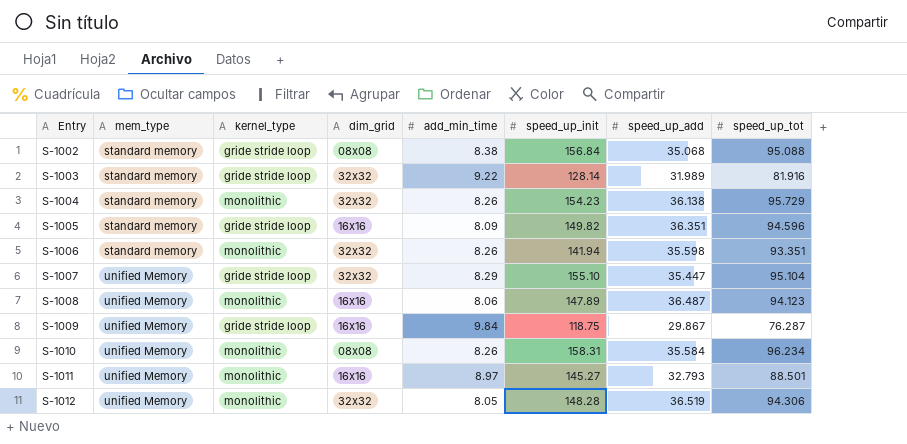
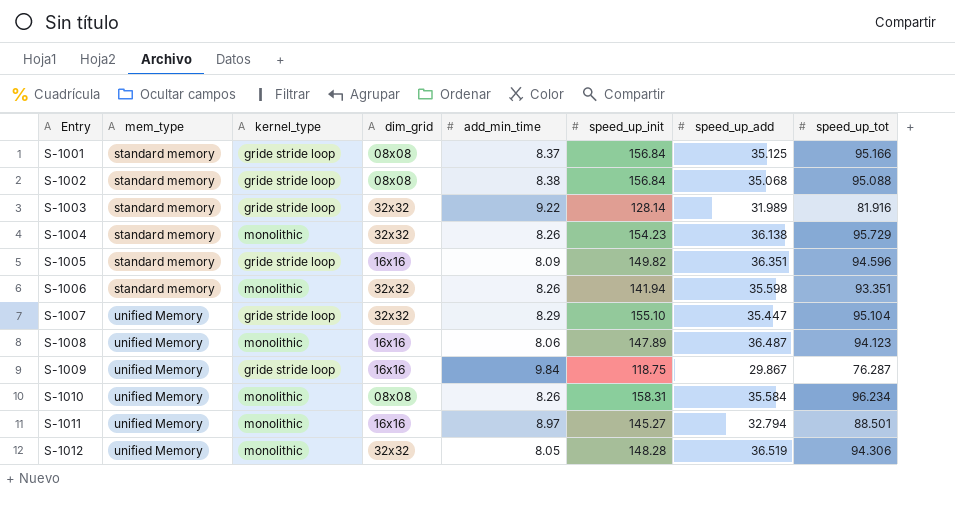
row S-1001: none -> standard memory | gride stride loop | 08x08 | 8.37 | 156.84 | 35.125 | 95.166
S-1011 | speed_up_add: 32.793 -> 32.794

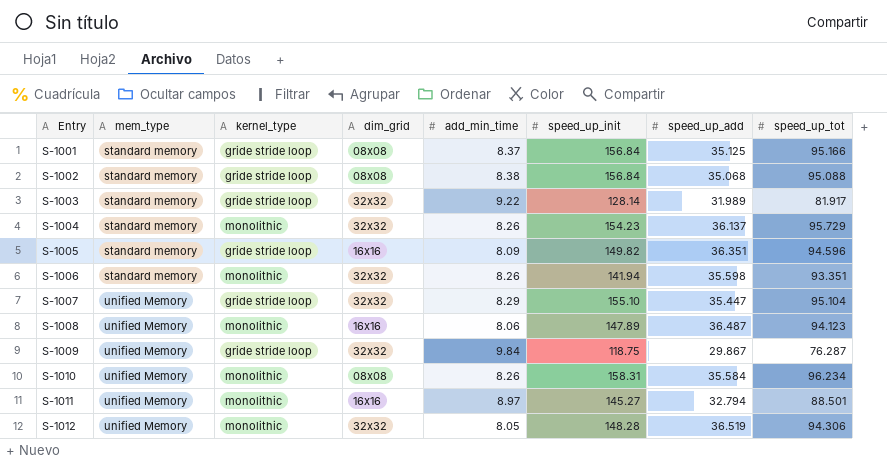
S-1003 | speed_up_tot: 81.916 -> 81.917
S-1004 | speed_up_add: 36.138 -> 36.137
S-1009 | dim_grid: 16x16 -> 32x32

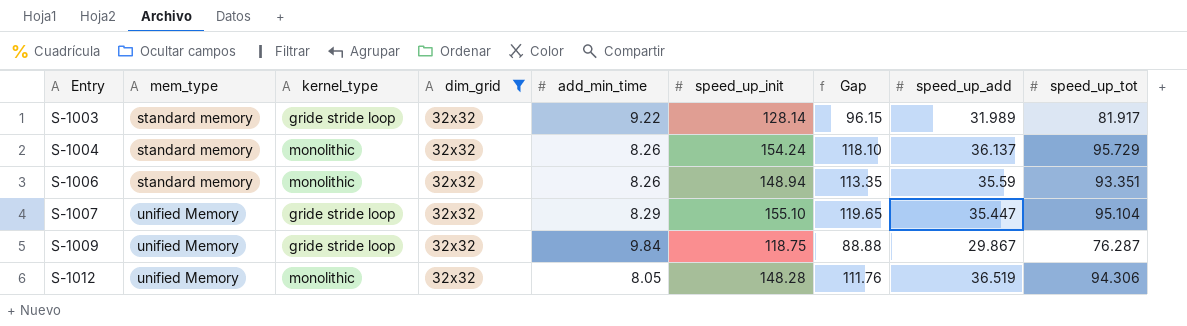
filter: none -> dim_grid = 32x32
column Gap | formula: none -> [speed_up_init] - [speed_up_add]
S-1004 | speed_up_init: 154.23 -> 154.24
S-1006 | speed_up_init: 141.94 -> 148.94
S-1006 | speed_up_add: 35.598 -> 35.59

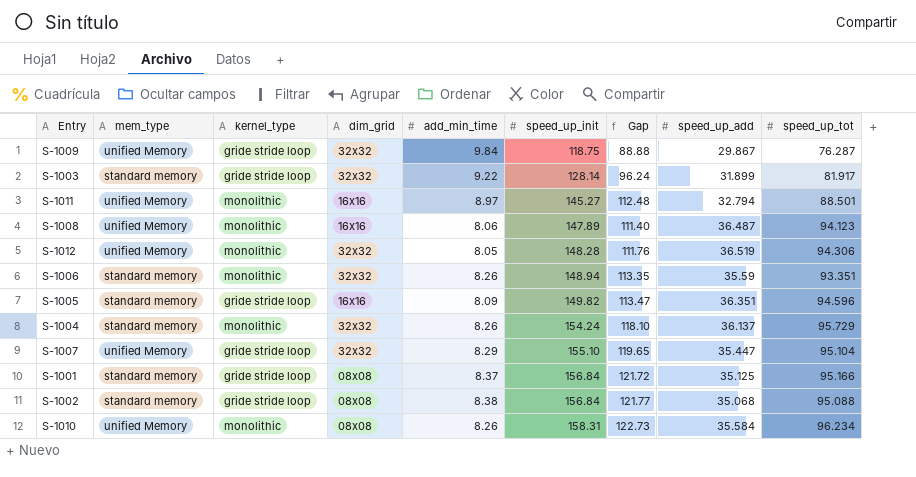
filter: dim_grid = 32x32 -> none
row order: Entry ascending -> speed_up_init ascending
S-1003 | Gap: 96.15 -> 96.24
S-1003 | speed_up_add: 31.989 -> 31.899

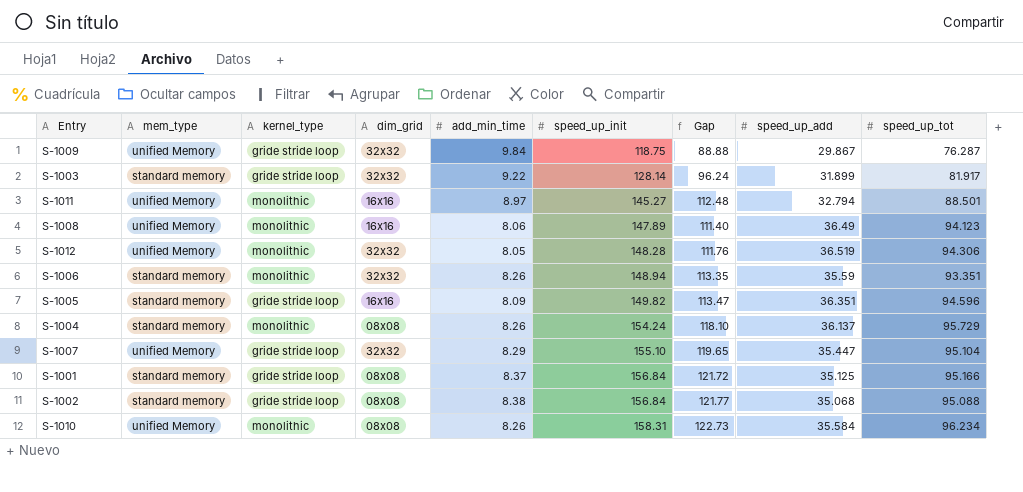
S-1008 | speed_up_add: 36.487 -> 36.49
S-1004 | dim_grid: 32x32 -> 08x08

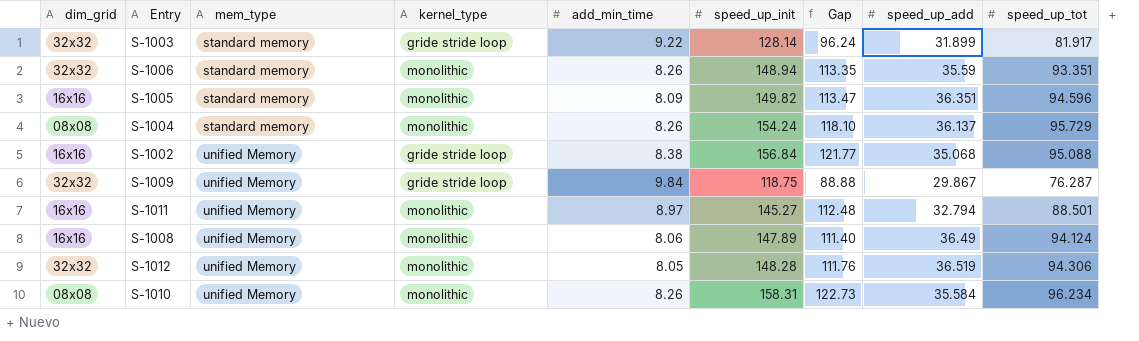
row order: speed_up_init ascending -> mem_type ascending
column dim_grid | position: 4 -> 1
row S-1007: unified Memory | gride stride loop | 32x32 | 8.29 | 155.10 | 119.65 | 35.447 | 95.104 -> none
row S-1001: standard memory | gride stride loop | 08x08 | 8.37 | 156.84 | 121.72 | 35.125 | 95.166 -> none
S-1005 | kernel_type: gride stride loop -> monolithic
S-1002 | dim_grid: 08x08 -> 16x16
S-1002 | mem_type: standard memory -> unified Memory
S-1008 | speed_up_tot: 94.123 -> 94.124

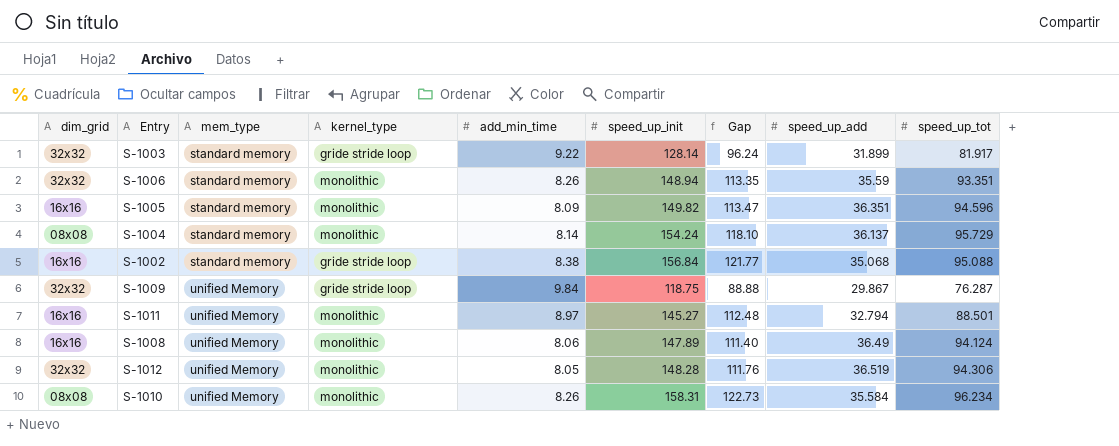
S-1004 | add_min_time: 8.26 -> 8.14
S-1002 | mem_type: unified Memory -> standard memory

